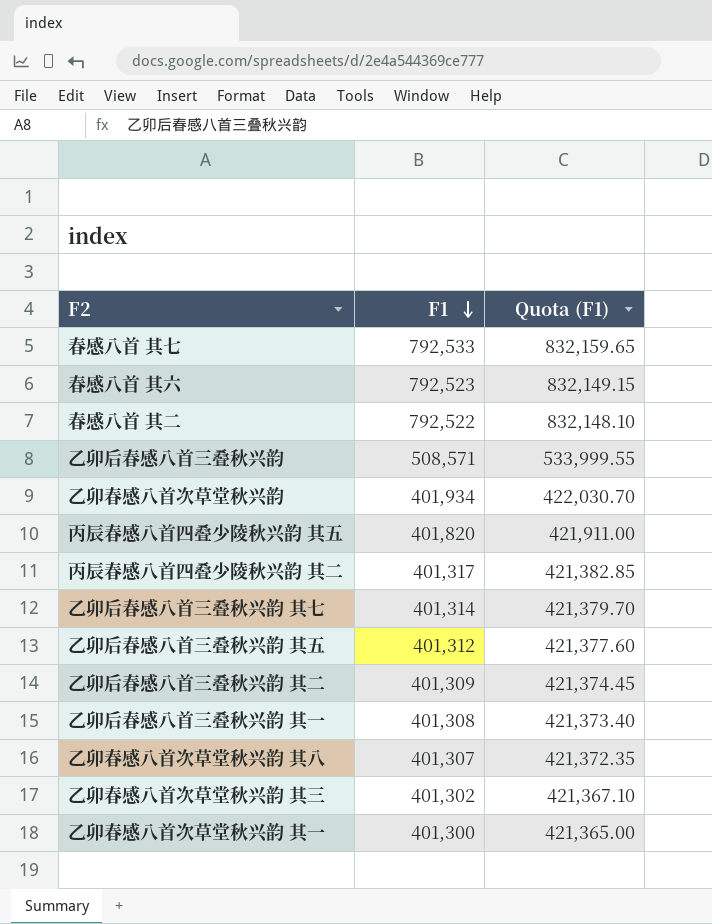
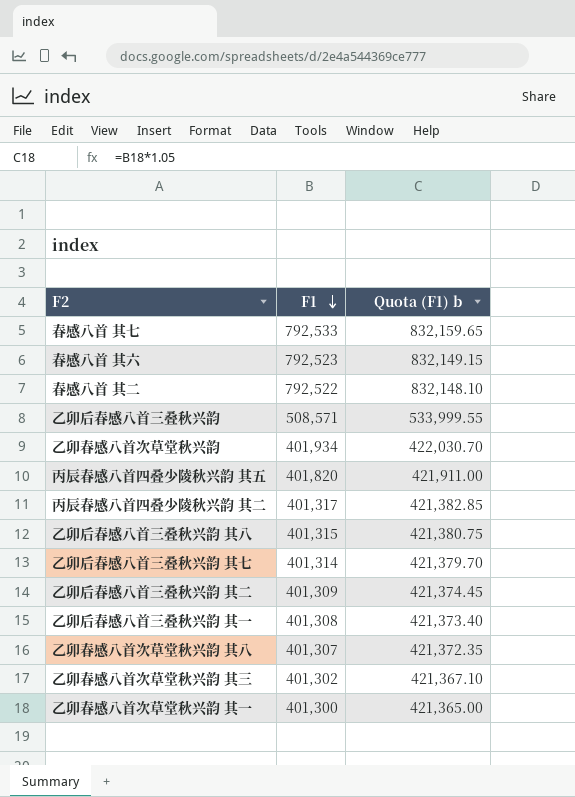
column name: Quota (F1) -> Quota (F1) b
row 乙卯后春感八首三叠秋兴韵 其五: 401,312 | 421,377.60 -> none
row 乙卯后春感八首三叠秋兴韵 其八: none -> 401,315 | 421,380.75

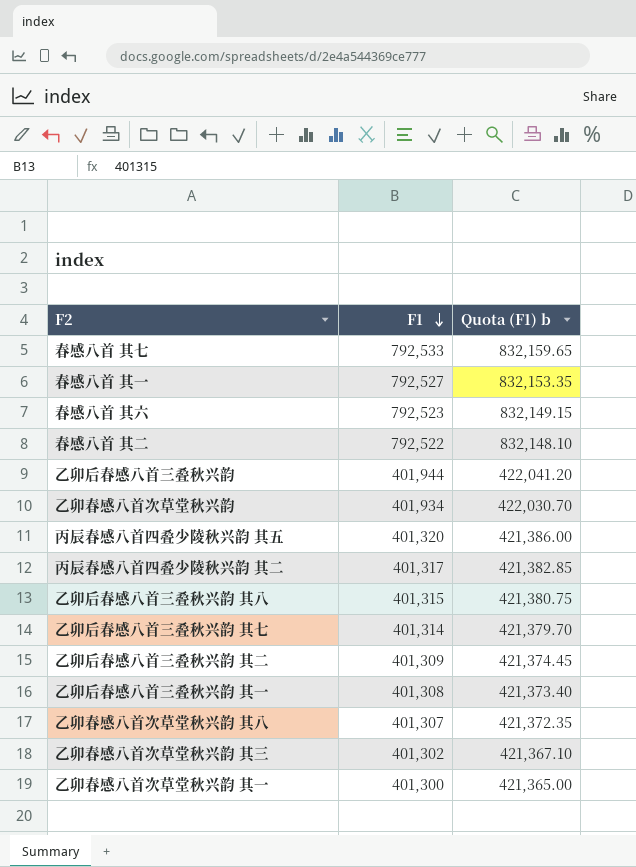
row 春感八首 其一: none -> 792,527 | 832,153.35
乙卯后春感八首三叠秋兴韵 | F1: 508,571 -> 401,944
乙卯后春感八首三叠秋兴韵 | Quota (F1) b: 533,999.55 -> 422,041.20
丙辰春感八首四叠少陵秋兴韵 其五 | F1: 401,820 -> 401,320
丙辰春感八首四叠少陵秋兴韵 其五 | Quota (F1) b: 421,911.00 -> 421,386.00

